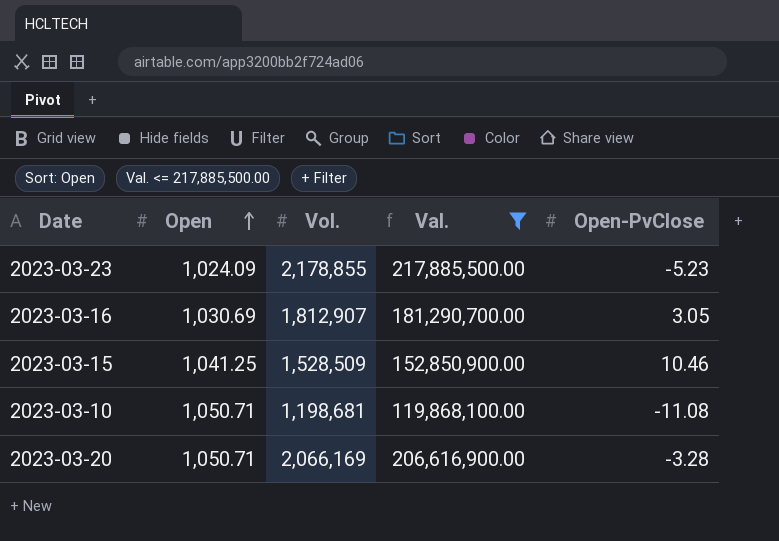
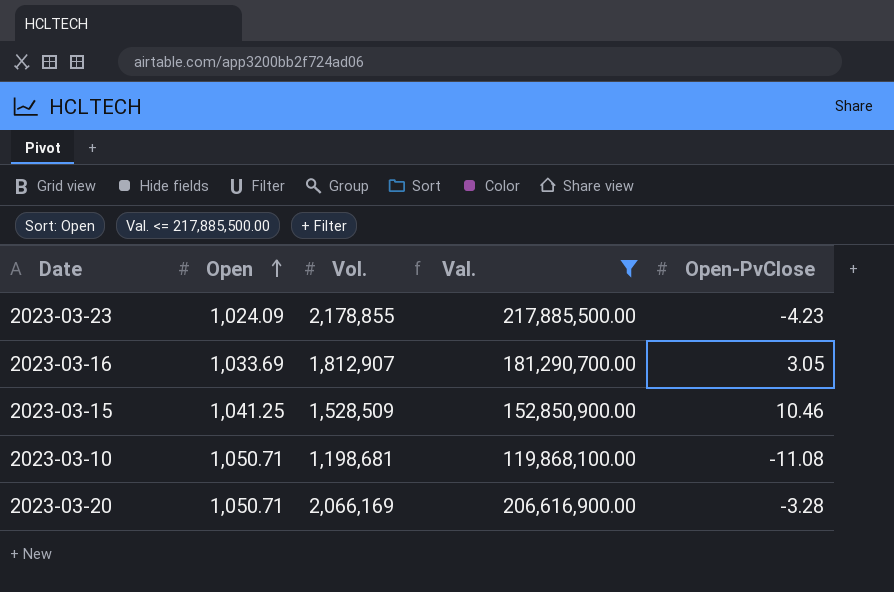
2023-03-23 | Open-PvClose: -5.23 -> -4.23
2023-03-16 | Open: 1,030.69 -> 1,033.69

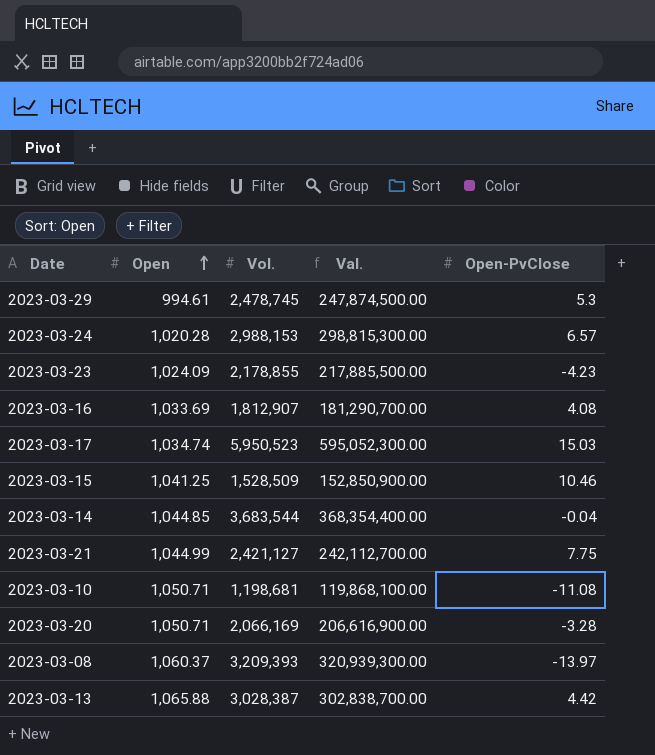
filter: Val. <= 217,885,500.00 -> none
2023-03-16 | Open-PvClose: 3.05 -> 4.08

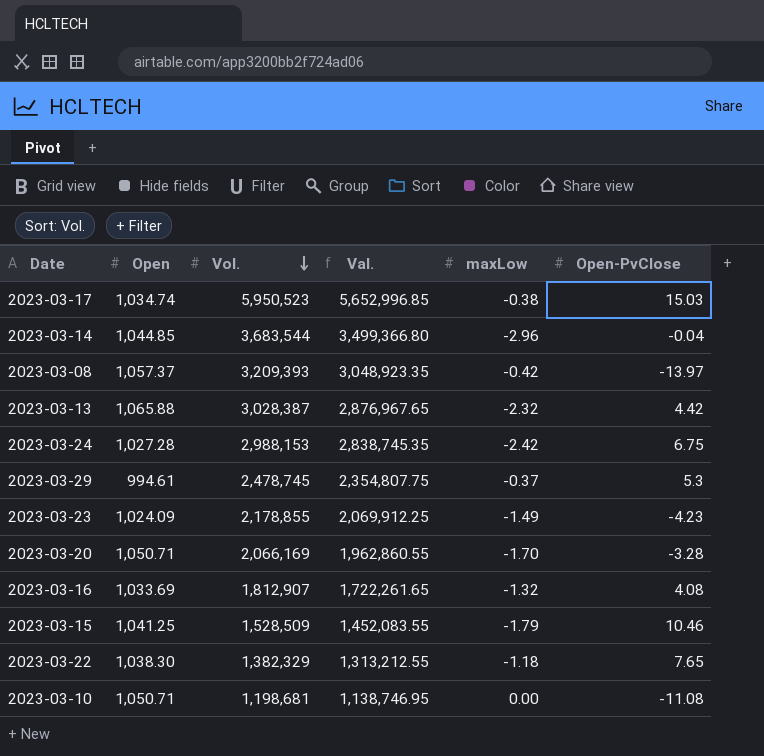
row order: Open ascending -> Vol. descending
column Val. | formula: [Vol.] * 100 -> [Vol.] * 0.95
column maxLow | position: none -> 5
row 2023-03-21: 1,044.99 | 2,421,127 | 242,112,700.00 | 7.75 -> none
2023-03-08 | Open: 1,060.37 -> 1,057.37
2023-03-24 | Open: 1,020.28 -> 1,027.28
2023-03-24 | Open-PvClose: 6.57 -> 6.75
row 2023-03-22: none -> 1,038.30 | 1,382,329 | 1,313,212.55 | -1.18 | 7.65

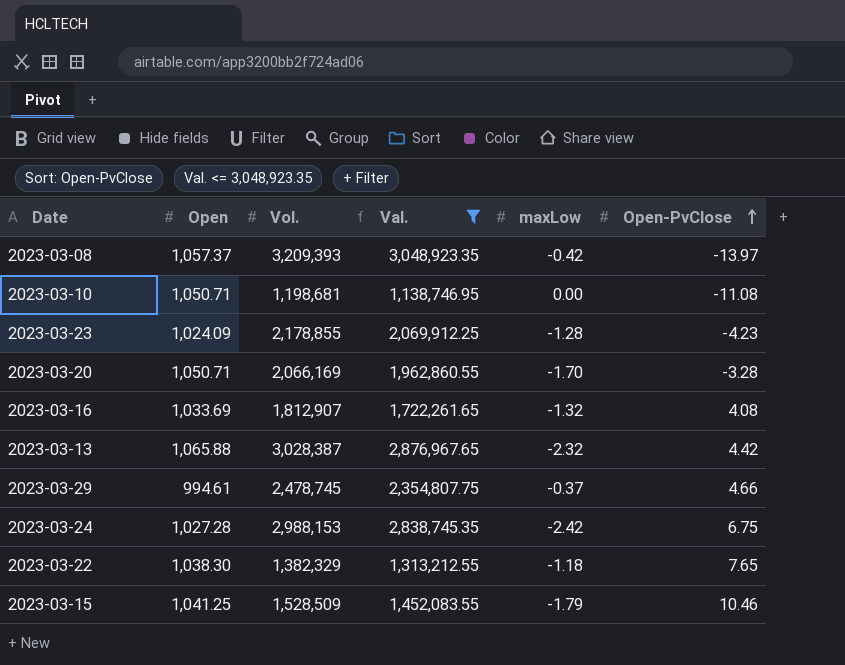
filter: none -> Val. <= 3,048,923.35
row order: Vol. descending -> Open-PvClose ascending
2023-03-23 | maxLow: -1.49 -> -1.28
2023-03-29 | Open-PvClose: 5.3 -> 4.66

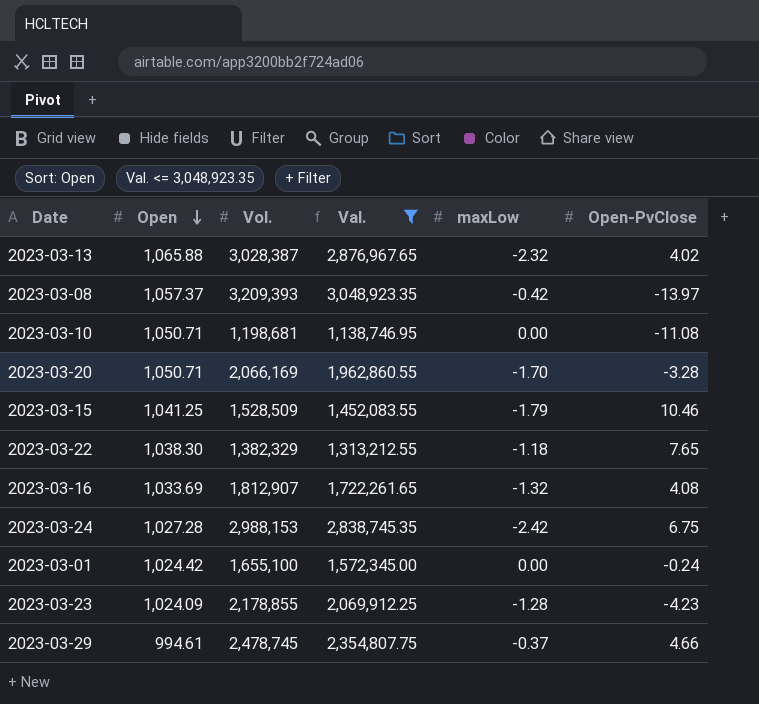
row order: Open-PvClose ascending -> Open descending
2023-03-13 | Open-PvClose: 4.42 -> 4.02
row 2023-03-01: none -> 1,024.42 | 1,655,100 | 1,572,345.00 | 0.00 | -0.24

